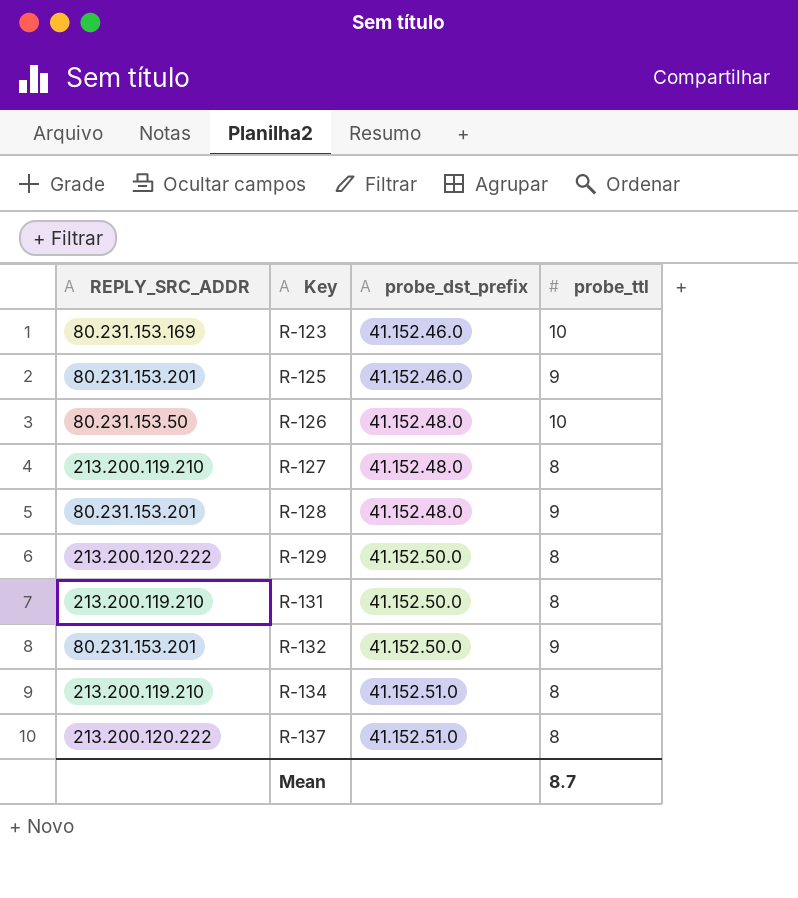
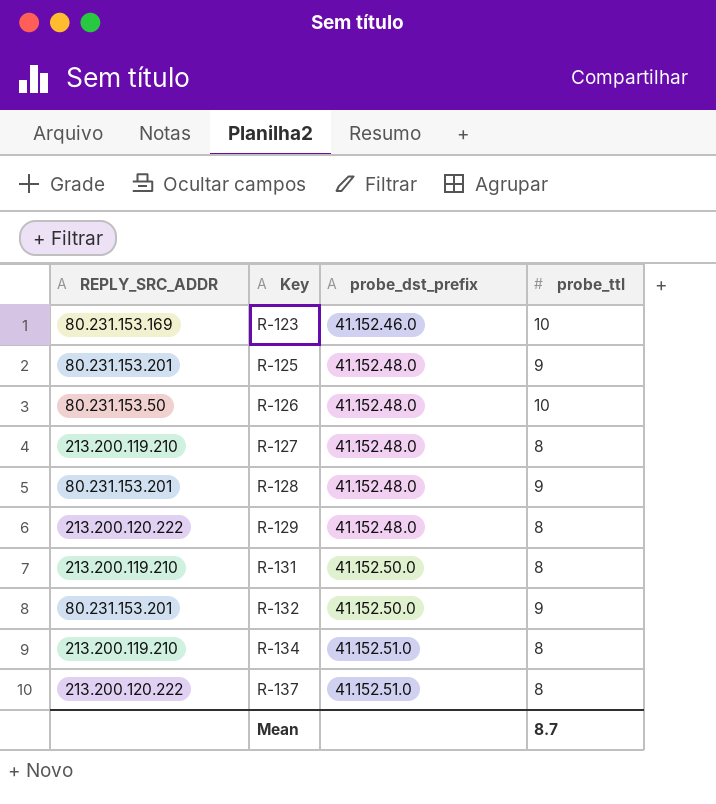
R-125 | probe_dst_prefix: 41.152.46.0 -> 41.152.48.0
R-129 | probe_dst_prefix: 41.152.50.0 -> 41.152.48.0

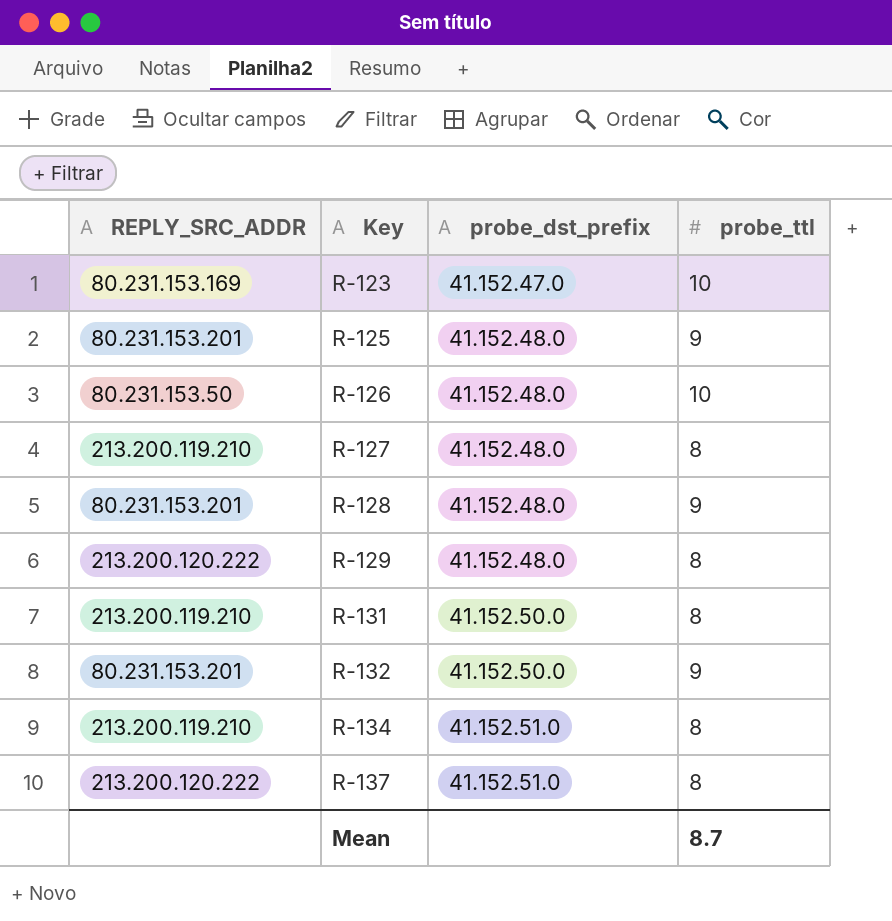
R-123 | probe_dst_prefix: 41.152.46.0 -> 41.152.47.0

